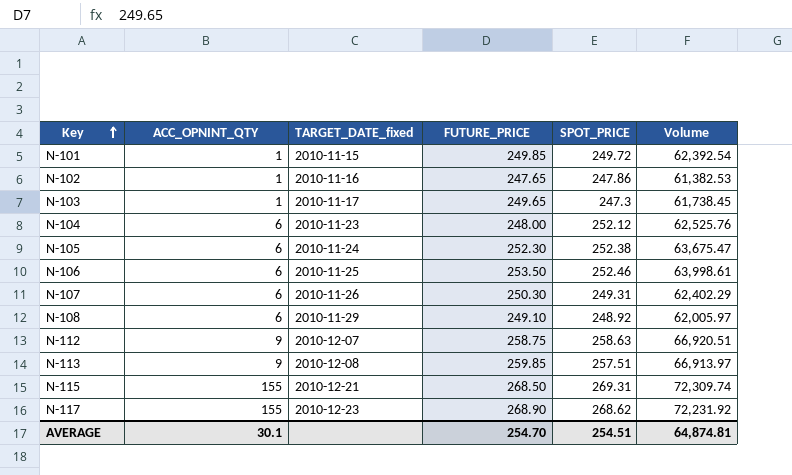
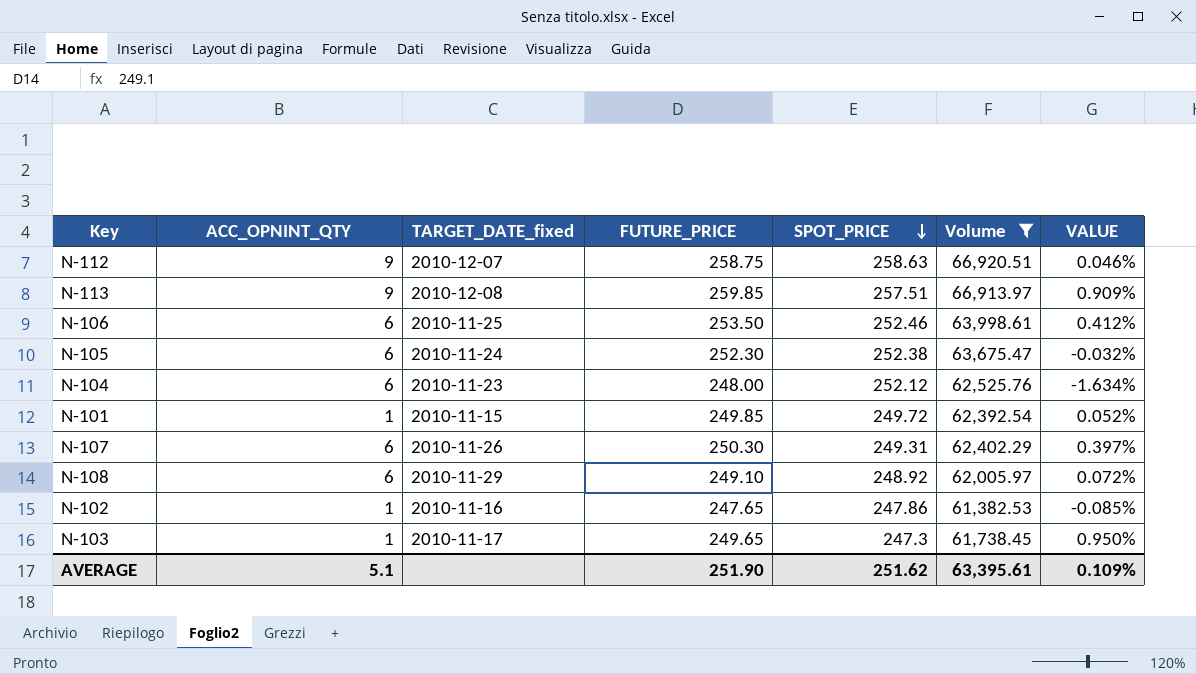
filter: none -> Volume <= 66,920.51
row order: Key ascending -> SPOT_PRICE descending
column VALUE | formula: none -> ([FUTURE_PRICE] - [SPOT_PRICE]) / [SPOT_PRICE]
AVERAGE | ACC_OPNINT_QTY: 30.1 -> 5.1
AVERAGE | FUTURE_PRICE: 254.70 -> 251.90
AVERAGE | SPOT_PRICE: 254.51 -> 251.62
AVERAGE | Volume: 64,874.81 -> 63,395.61

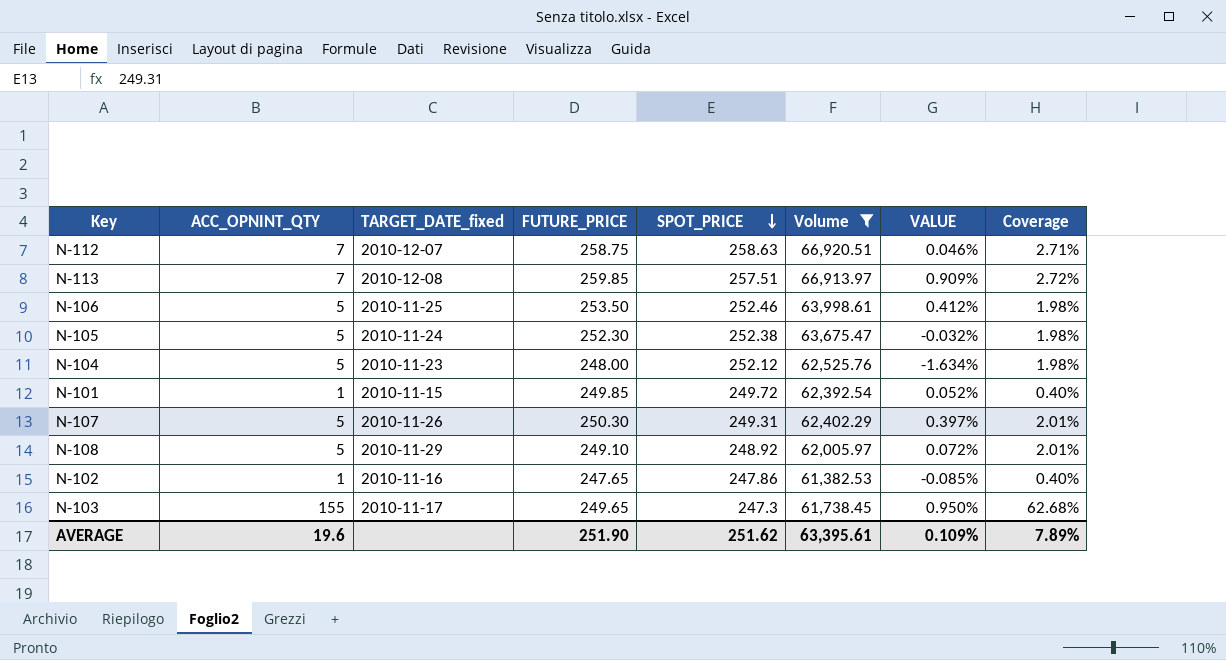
column Coverage | formula: none -> [ACC_OPNINT_QTY] / [SPOT_PRICE]
N-112 | ACC_OPNINT_QTY: 9 -> 7
N-113 | ACC_OPNINT_QTY: 9 -> 7
N-106 | ACC_OPNINT_QTY: 6 -> 5
N-105 | ACC_OPNINT_QTY: 6 -> 5
N-104 | ACC_OPNINT_QTY: 6 -> 5
N-107 | ACC_OPNINT_QTY: 6 -> 5
N-108 | ACC_OPNINT_QTY: 6 -> 5
N-103 | ACC_OPNINT_QTY: 1 -> 155
AVERAGE | ACC_OPNINT_QTY: 5.1 -> 19.6

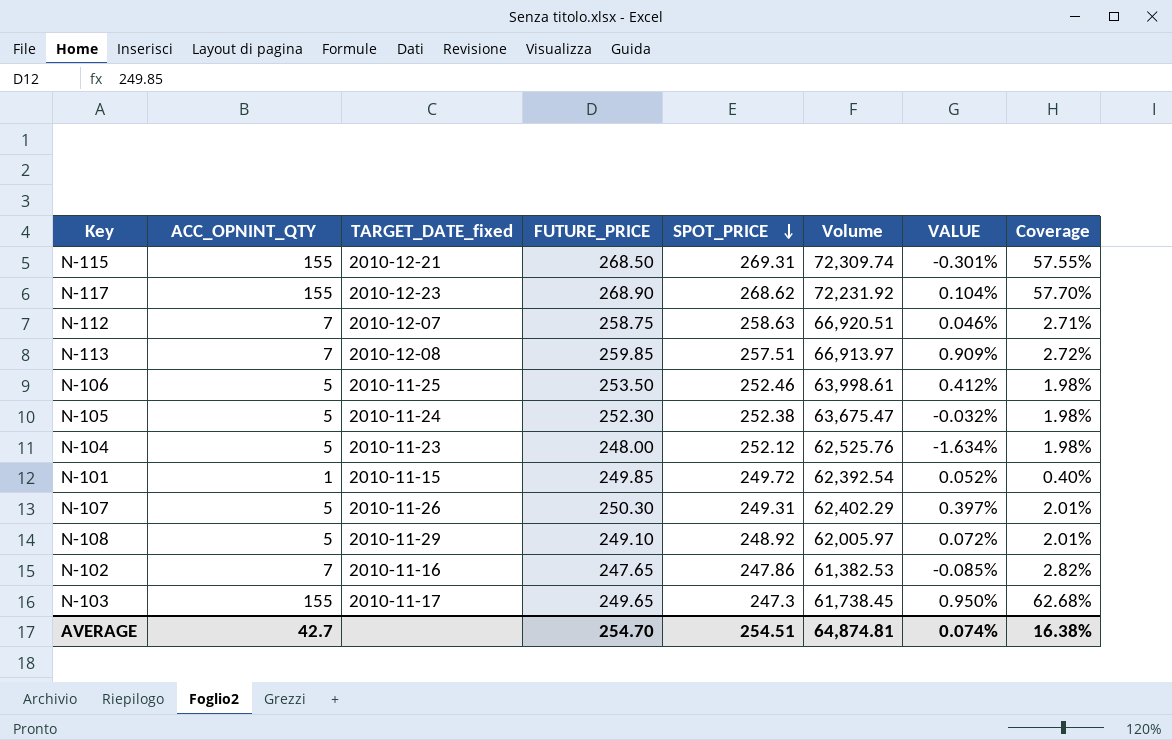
filter: Volume <= 66,920.51 -> none
N-102 | ACC_OPNINT_QTY: 1 -> 7
N-102 | Coverage: 0.40% -> 2.82%
AVERAGE | ACC_OPNINT_QTY: 19.6 -> 42.7
AVERAGE | FUTURE_PRICE: 251.90 -> 254.70
AVERAGE | SPOT_PRICE: 251.62 -> 254.51
AVERAGE | Volume: 63,395.61 -> 64,874.81
AVERAGE | VALUE: 0.109% -> 0.074%
AVERAGE | Coverage: 7.89% -> 16.38%

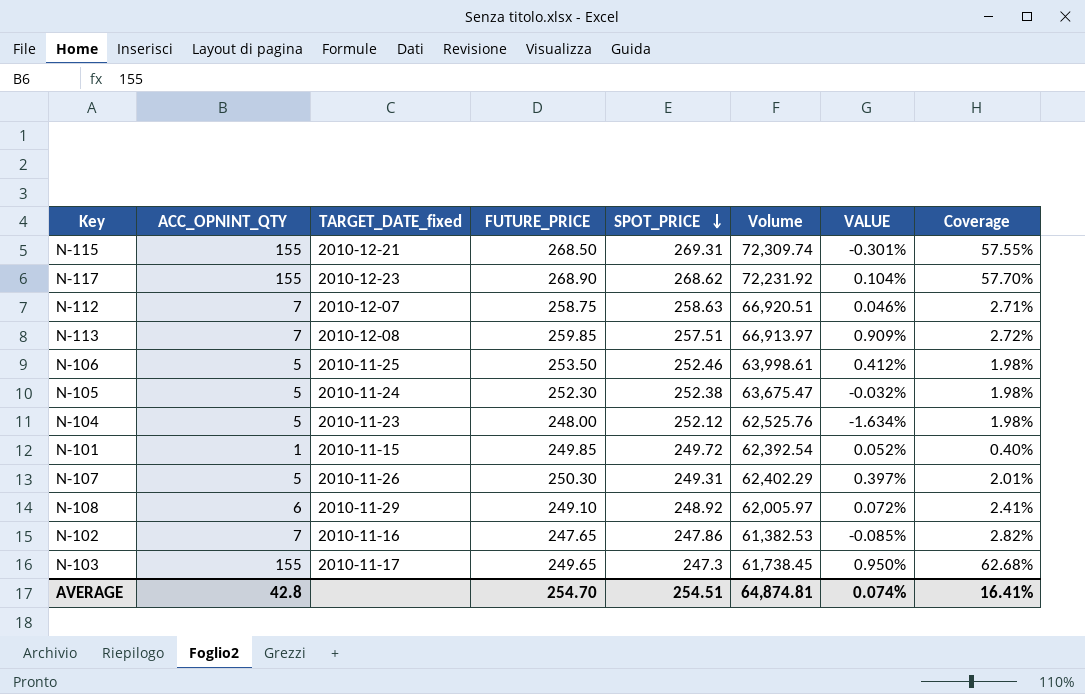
N-108 | ACC_OPNINT_QTY: 5 -> 6
N-108 | Coverage: 2.01% -> 2.41%
AVERAGE | ACC_OPNINT_QTY: 42.7 -> 42.8
AVERAGE | Coverage: 16.38% -> 16.41%

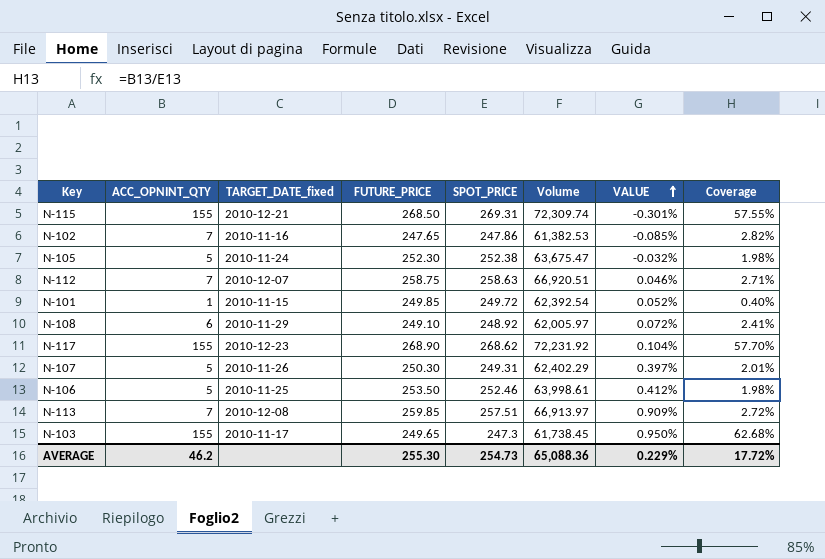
row order: SPOT_PRICE descending -> VALUE ascending
row N-104: 5 | 2010-11-23 | 248.00 | 252.12 | 62,525.76 | -1.634% | 1.98% -> none
AVERAGE | ACC_OPNINT_QTY: 42.8 -> 46.2
AVERAGE | FUTURE_PRICE: 254.70 -> 255.30
AVERAGE | SPOT_PRICE: 254.51 -> 254.73
AVERAGE | Volume: 64,874.81 -> 65,088.36
AVERAGE | VALUE: 0.074% -> 0.229%
AVERAGE | Coverage: 16.41% -> 17.72%

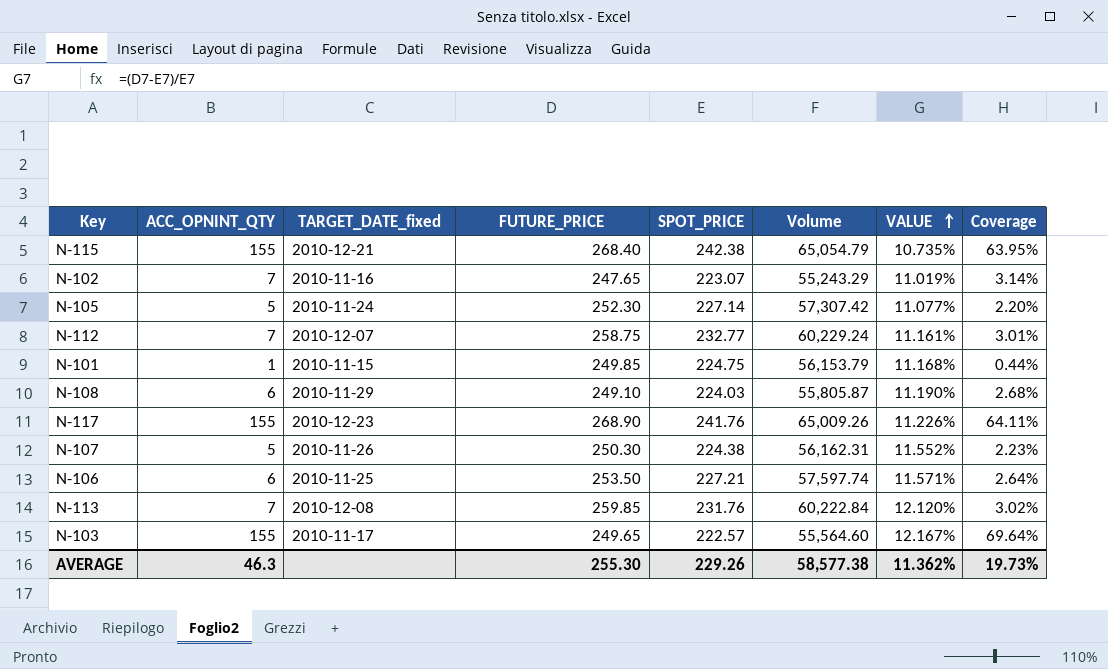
N-115 | FUTURE_PRICE: 268.50 -> 268.40
N-115 | SPOT_PRICE: 269.31 -> 242.38
N-115 | Volume: 72,309.74 -> 65,054.79
N-115 | VALUE: -0.301% -> 10.735%
N-115 | Coverage: 57.55% -> 63.95%
N-102 | SPOT_PRICE: 247.86 -> 223.07
N-102 | Volume: 61,382.53 -> 55,243.29
N-102 | VALUE: -0.085% -> 11.019%
N-102 | Coverage: 2.82% -> 3.14%
N-105 | SPOT_PRICE: 252.38 -> 227.14
N-105 | Volume: 63,675.47 -> 57,307.42
N-105 | VALUE: -0.032% -> 11.077%
N-105 | Coverage: 1.98% -> 2.20%
N-112 | SPOT_PRICE: 258.63 -> 232.77
N-112 | Volume: 66,920.51 -> 60,229.24
N-112 | VALUE: 0.046% -> 11.161%
N-112 | Coverage: 2.71% -> 3.01%
N-101 | SPOT_PRICE: 249.72 -> 224.75
N-101 | Volume: 62,392.54 -> 56,153.79
N-101 | VALUE: 0.052% -> 11.168%
N-101 | Coverage: 0.40% -> 0.44%
N-108 | SPOT_PRICE: 248.92 -> 224.03
N-108 | Volume: 62,005.97 -> 55,805.87
N-108 | VALUE: 0.072% -> 11.190%
N-108 | Coverage: 2.41% -> 2.68%
N-117 | SPOT_PRICE: 268.62 -> 241.76
N-117 | Volume: 72,231.92 -> 65,009.26
N-117 | VALUE: 0.104% -> 11.226%
N-117 | Coverage: 57.70% -> 64.11%
N-107 | SPOT_PRICE: 249.31 -> 224.38
N-107 | Volume: 62,402.29 -> 56,162.31
N-107 | VALUE: 0.397% -> 11.552%
N-107 | Coverage: 2.01% -> 2.23%
N-106 | ACC_OPNINT_QTY: 5 -> 6
N-106 | SPOT_PRICE: 252.46 -> 227.21
N-106 | Volume: 63,998.61 -> 57,597.74
N-106 | VALUE: 0.412% -> 11.571%
N-106 | Coverage: 1.98% -> 2.64%
N-113 | SPOT_PRICE: 257.51 -> 231.76
N-113 | Volume: 66,913.97 -> 60,222.84
N-113 | VALUE: 0.909% -> 12.120%
N-113 | Coverage: 2.72% -> 3.02%
N-103 | SPOT_PRICE: 247.3 -> 222.57
N-103 | Volume: 61,738.45 -> 55,564.60
N-103 | VALUE: 0.950% -> 12.167%
N-103 | Coverage: 62.68% -> 69.64%
AVERAGE | ACC_OPNINT_QTY: 46.2 -> 46.3
AVERAGE | SPOT_PRICE: 254.73 -> 229.26
AVERAGE | Volume: 65,088.36 -> 58,577.38
AVERAGE | VALUE: 0.229% -> 11.362%
AVERAGE | Coverage: 17.72% -> 19.73%

